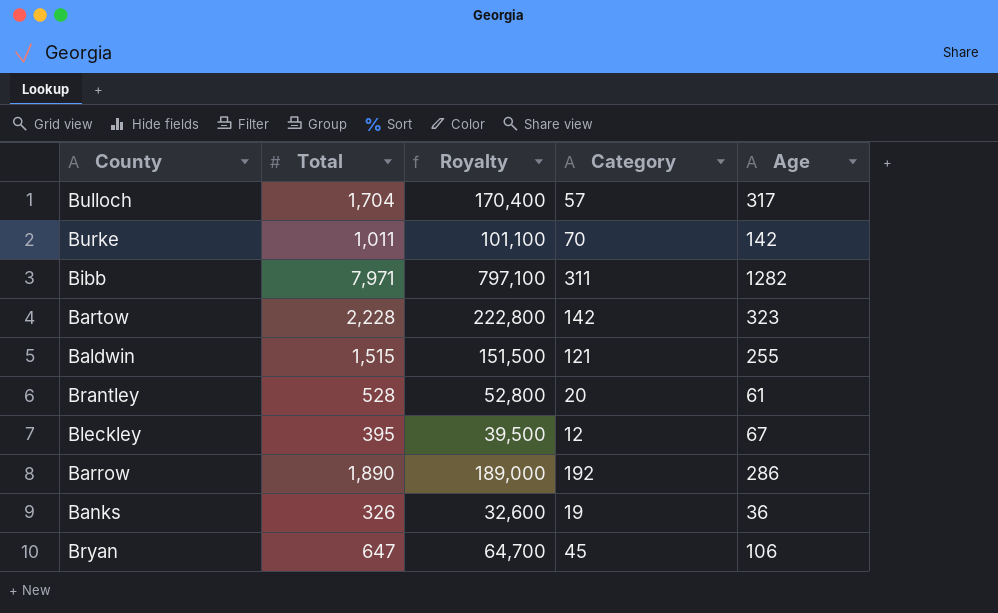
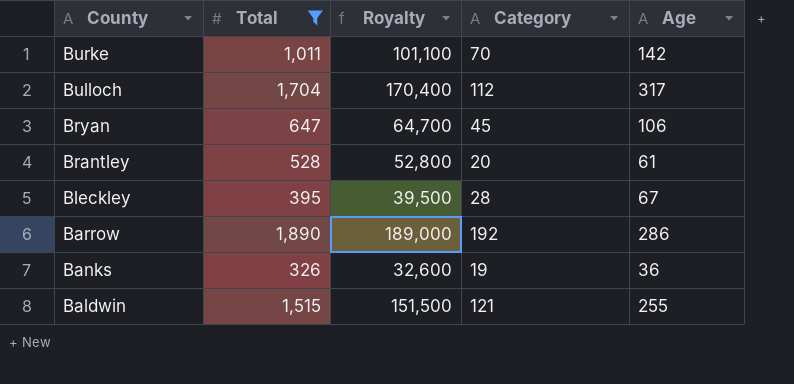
filter: none -> Total <= 1,890
row order: none -> County descending
Bulloch | Category: 57 -> 112
Bleckley | Category: 12 -> 28

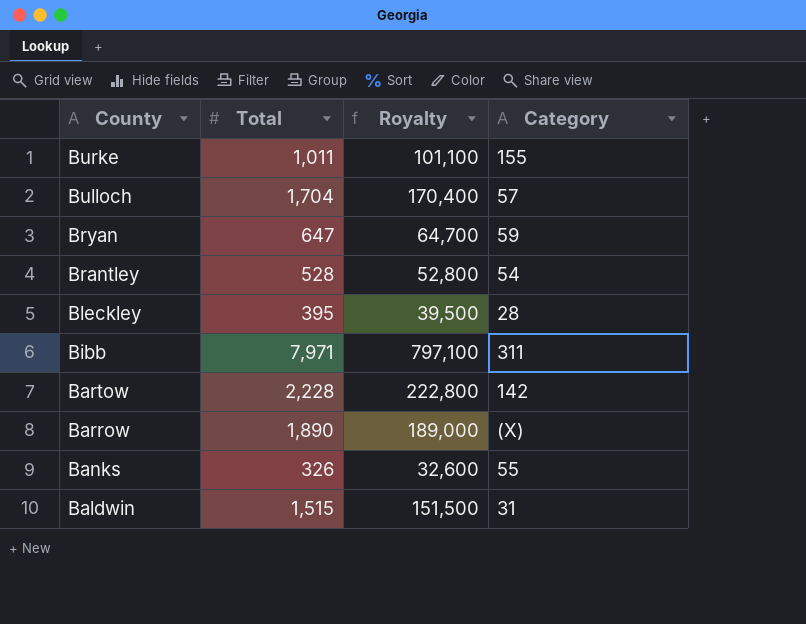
filter: Total <= 1,890 -> none
column Age | position: 5 -> none
Burke | Category: 70 -> 155
Bulloch | Category: 112 -> 57
Bryan | Category: 45 -> 59
Brantley | Category: 20 -> 54
Barrow | Category: 192 -> (X)
Banks | Category: 19 -> 55
Baldwin | Category: 121 -> 31

